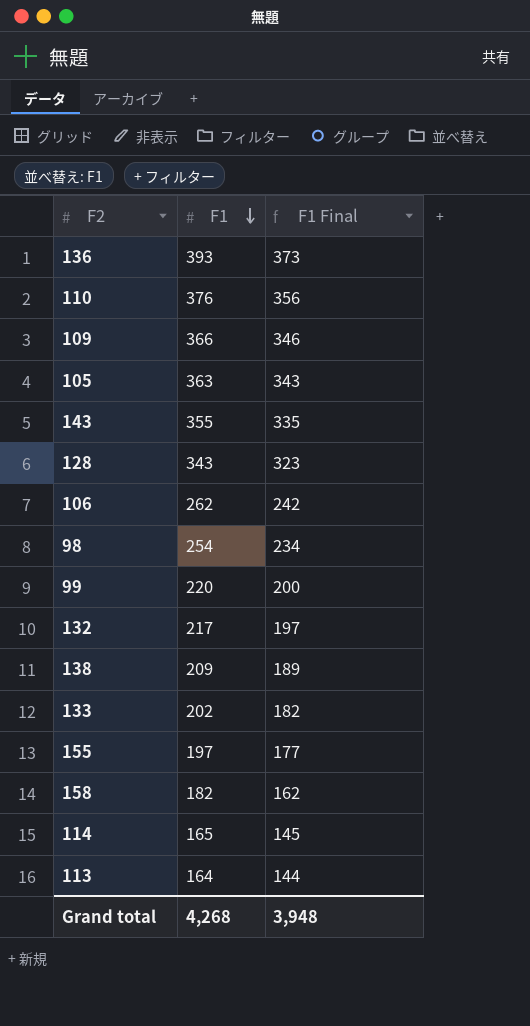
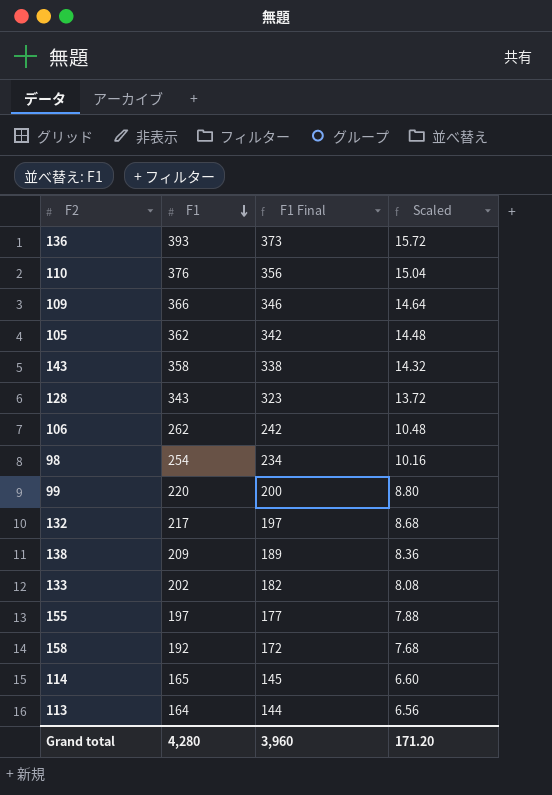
column Scaled | formula: none -> [F1] * 0.04
105 | F1: 363 -> 362
105 | F1 Final: 343 -> 342
143 | F1: 355 -> 358
143 | F1 Final: 335 -> 338
158 | F1: 182 -> 192
158 | F1 Final: 162 -> 172
Grand total | F1: 4,268 -> 4,280
Grand total | F1 Final: 3,948 -> 3,960

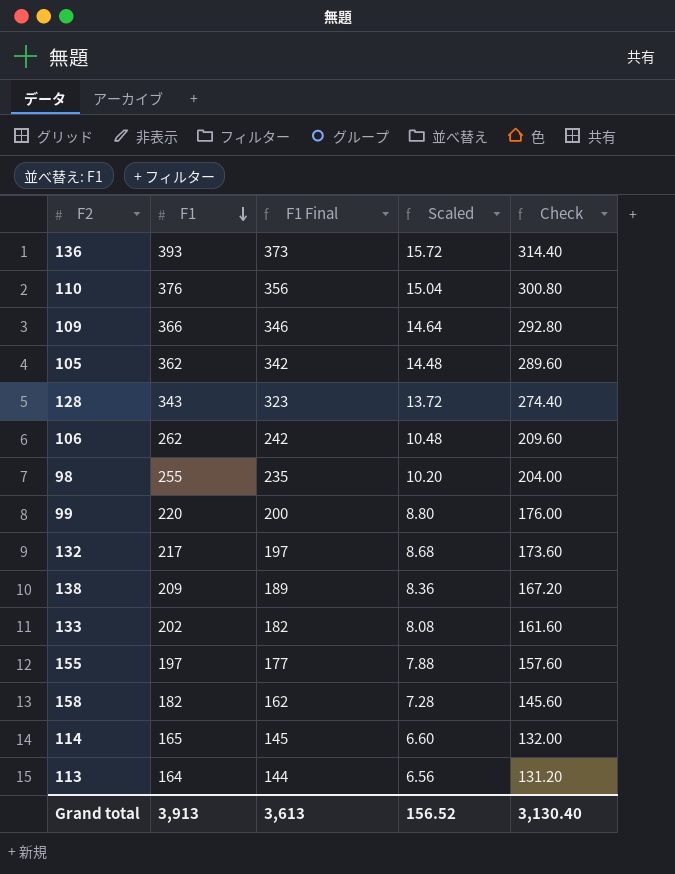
column Check | formula: none -> [F1] * 0.8
row 143: 358 | 338 | 14.32 -> none
98 | F1: 254 -> 255
98 | F1 Final: 234 -> 235
98 | Scaled: 10.16 -> 10.20
158 | F1: 192 -> 182
158 | F1 Final: 172 -> 162
158 | Scaled: 7.68 -> 7.28
Grand total | F1: 4,280 -> 3,913
Grand total | F1 Final: 3,960 -> 3,613
Grand total | Scaled: 171.20 -> 156.52

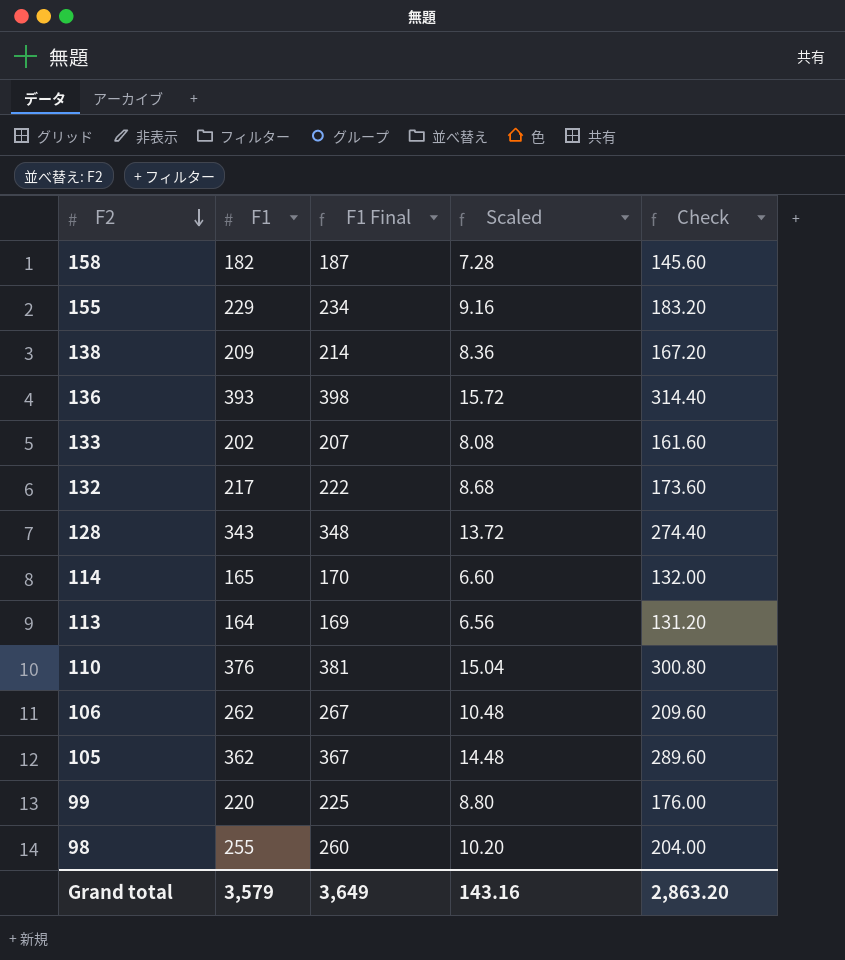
row order: F1 descending -> F2 descending
column F1 Final | formula: [F1] - 20 -> [F1] + 5
row 109: 366 | 346 | 14.64 | 292.80 -> none
155 | F1: 197 -> 229
155 | Scaled: 7.88 -> 9.16
155 | Check: 157.60 -> 183.20
Grand total | F1: 3,913 -> 3,579
Grand total | F1 Final: 3,613 -> 3,649
Grand total | Scaled: 156.52 -> 143.16
Grand total | Check: 3,130.40 -> 2,863.20

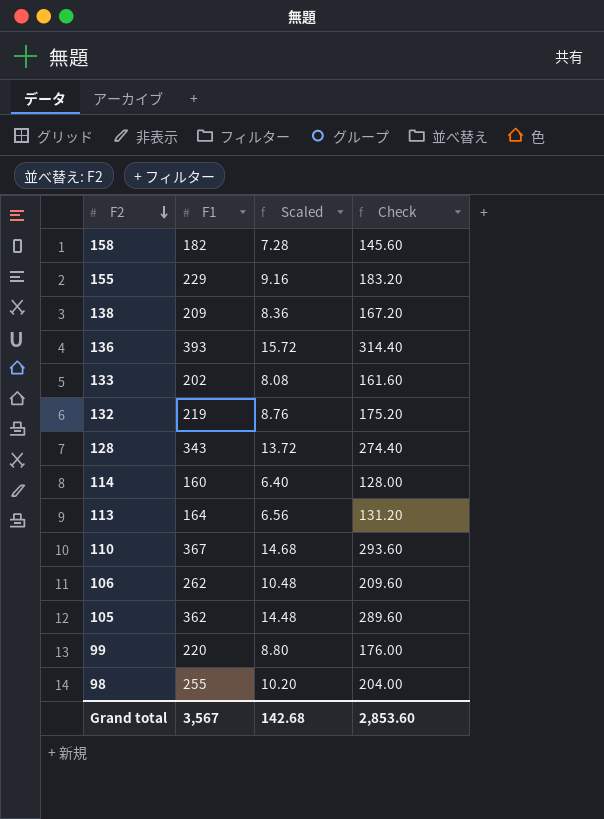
column F1 Final | formula: [F1] + 5 -> none
132 | F1: 217 -> 219
132 | Scaled: 8.68 -> 8.76
132 | Check: 173.60 -> 175.20
114 | F1: 165 -> 160
114 | Scaled: 6.60 -> 6.40
114 | Check: 132.00 -> 128.00
110 | F1: 376 -> 367
110 | Scaled: 15.04 -> 14.68
110 | Check: 300.80 -> 293.60
Grand total | F1: 3,579 -> 3,567
Grand total | Scaled: 143.16 -> 142.68
Grand total | Check: 2,863.20 -> 2,853.60

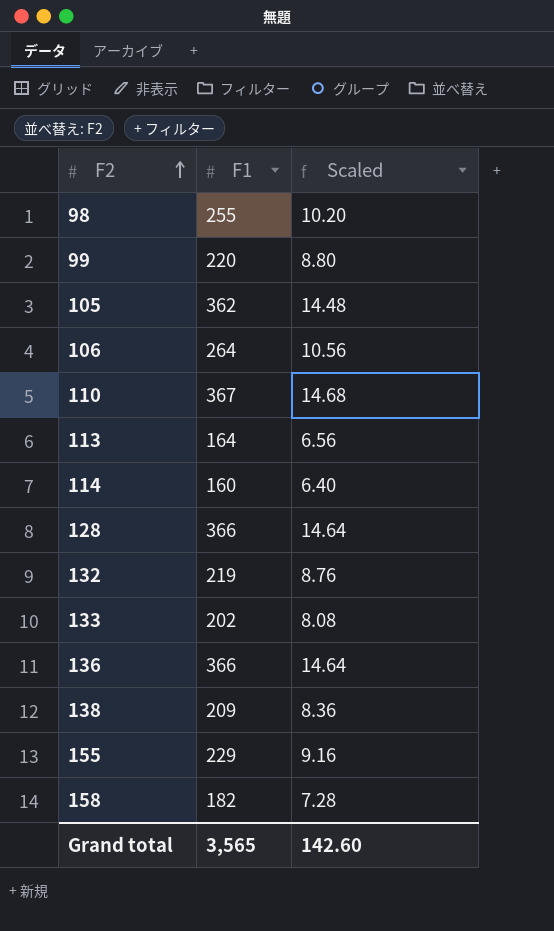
row order: F2 descending -> F2 ascending
column Check | formula: [F1] * 0.8 -> none
106 | F1: 262 -> 264
106 | Scaled: 10.48 -> 10.56
128 | F1: 343 -> 366
128 | Scaled: 13.72 -> 14.64
136 | F1: 393 -> 366
136 | Scaled: 15.72 -> 14.64
Grand total | F1: 3,567 -> 3,565
Grand total | Scaled: 142.68 -> 142.60

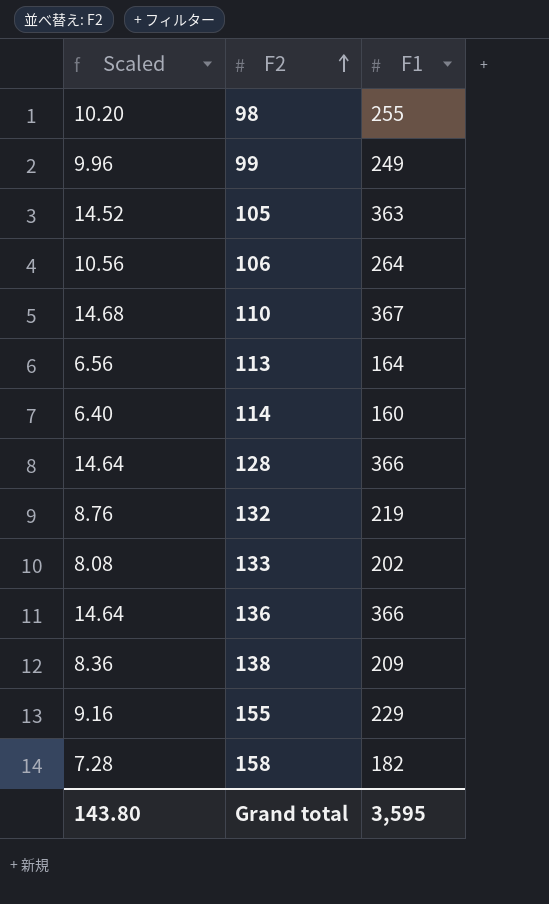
column Scaled | position: 3 -> 1
99 | Scaled: 8.80 -> 9.96
99 | F1: 220 -> 249
105 | Scaled: 14.48 -> 14.52
105 | F1: 362 -> 363
Grand total | Scaled: 142.60 -> 143.80
Grand total | F1: 3,565 -> 3,595

